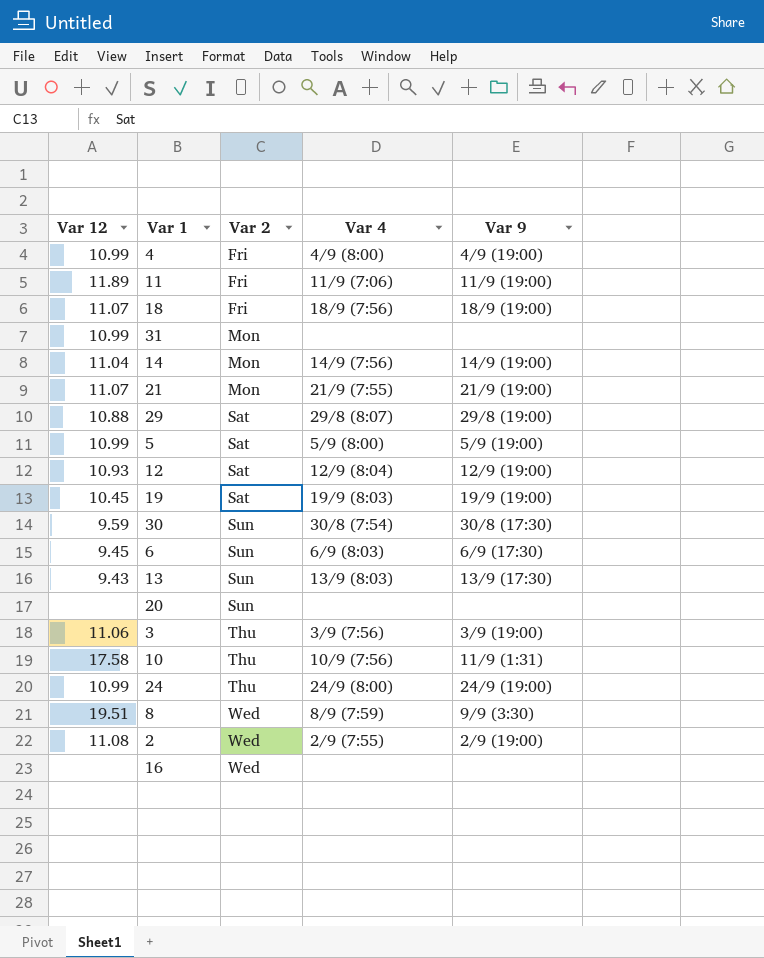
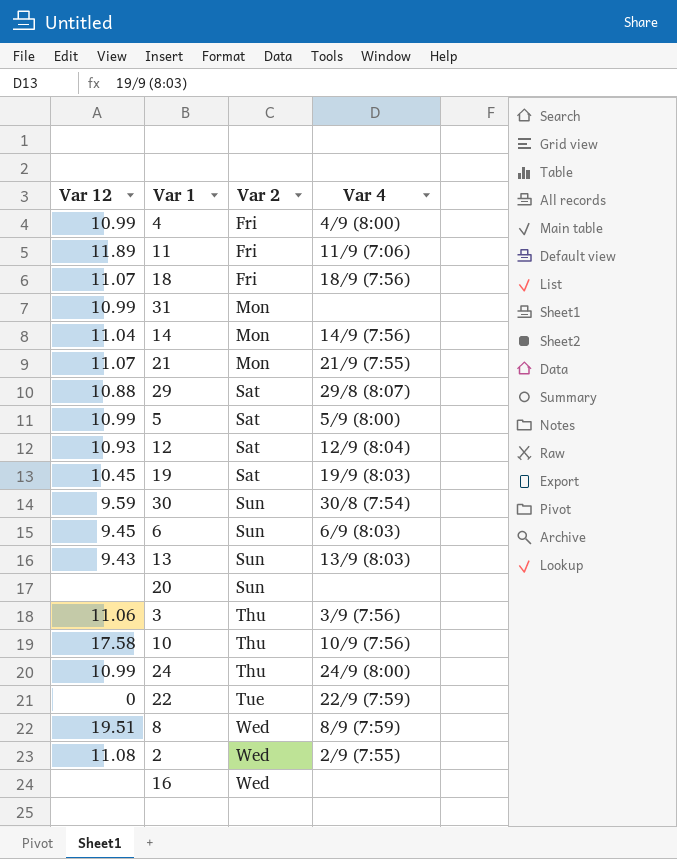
column Var 9 | position: 5 -> none
row 22: none -> 0 | Tue | 22/9 (7:59)

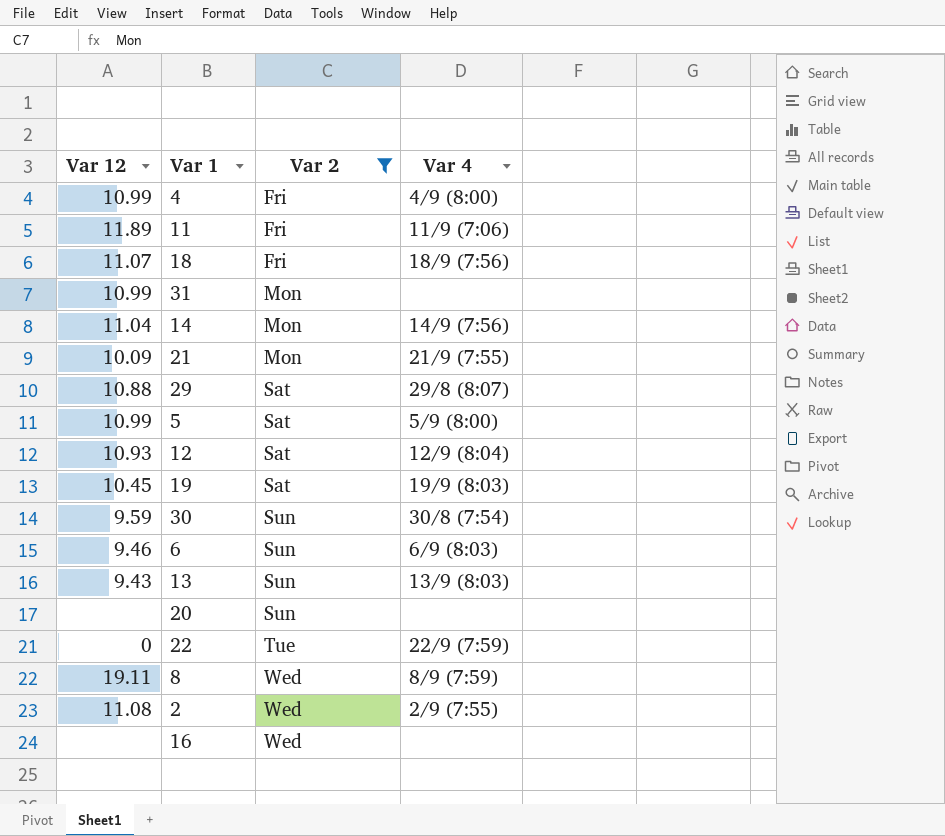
filter: none -> Var 2 != Thu
21 | Var 12: 11.07 -> 10.09
6 | Var 12: 9.45 -> 9.46
8 | Var 12: 19.51 -> 19.11

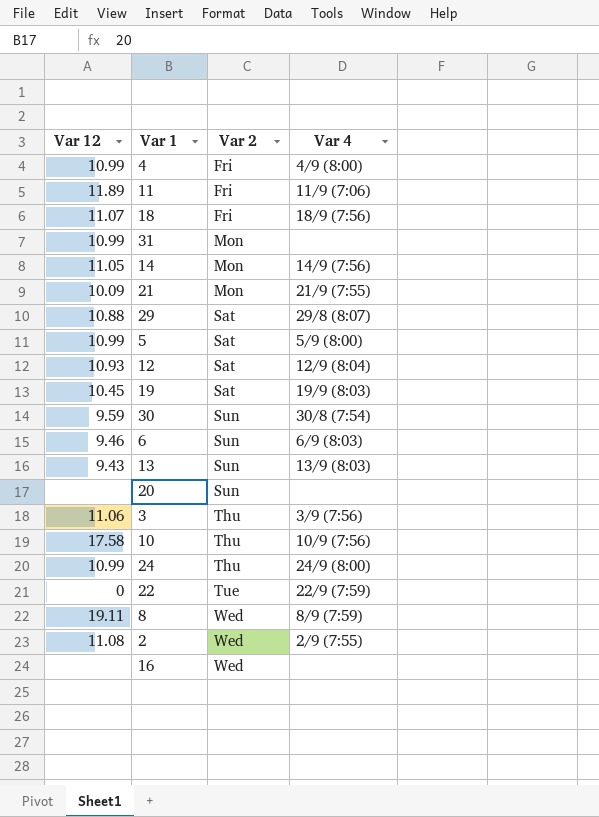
filter: Var 2 != Thu -> none
14 | Var 12: 11.04 -> 11.05

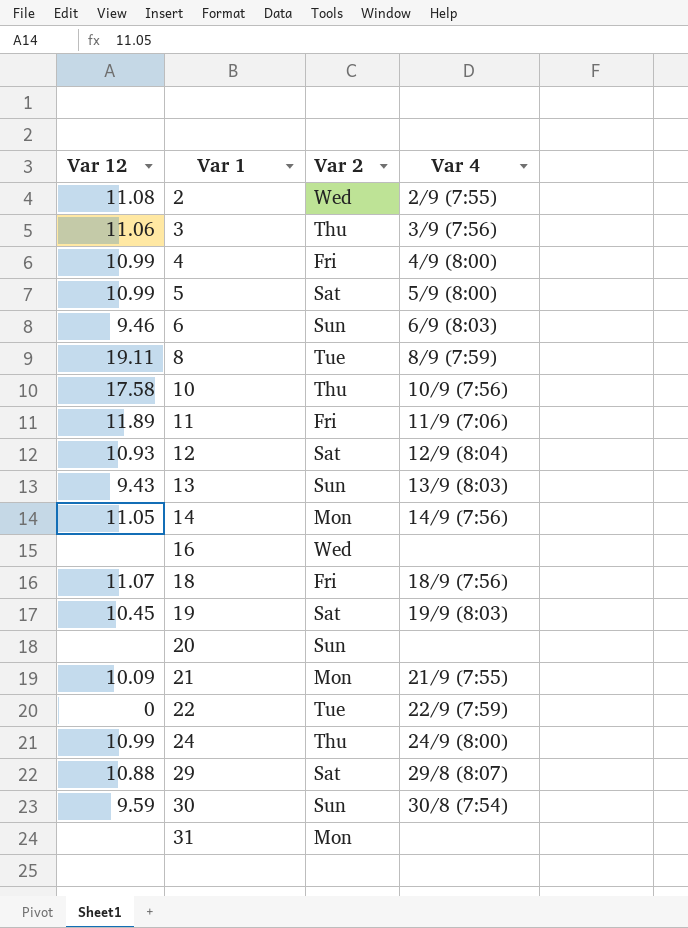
row order: Var 2 ascending -> Var 1 ascending
8 | Var 2: Wed -> Tue
31 | Var 12: 10.99 -> none

